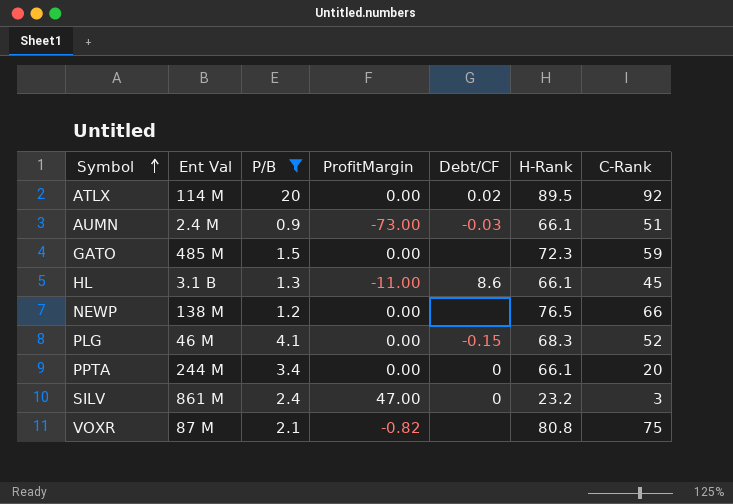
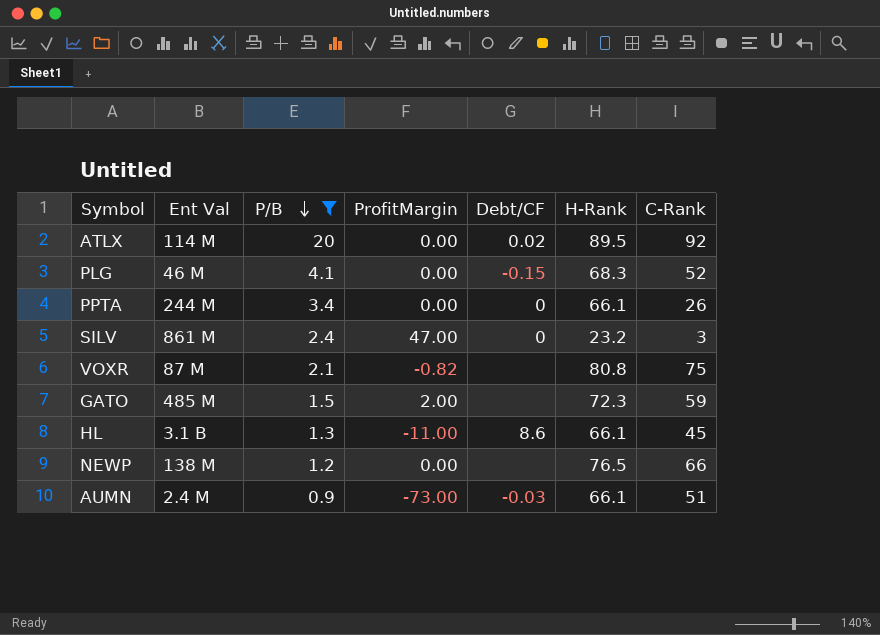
row order: Symbol ascending -> P/B descending
PPTA | C-Rank: 20 -> 26
GATO | ProfitMargin: 0.00 -> 2.00

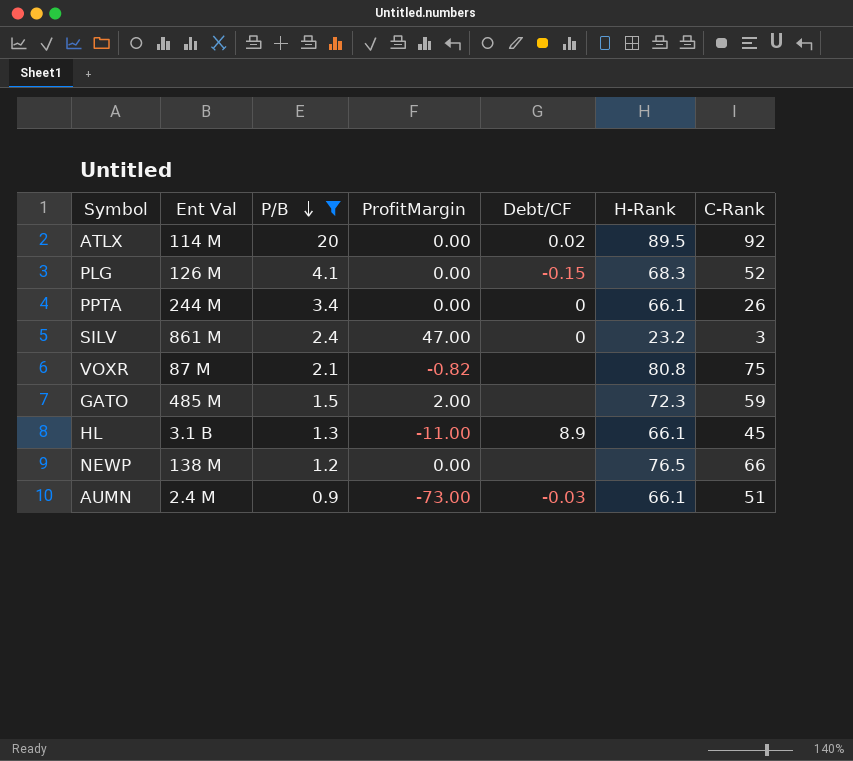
PLG | Ent Val: 46 M -> 126 M
HL | Debt/CF: 8.6 -> 8.9

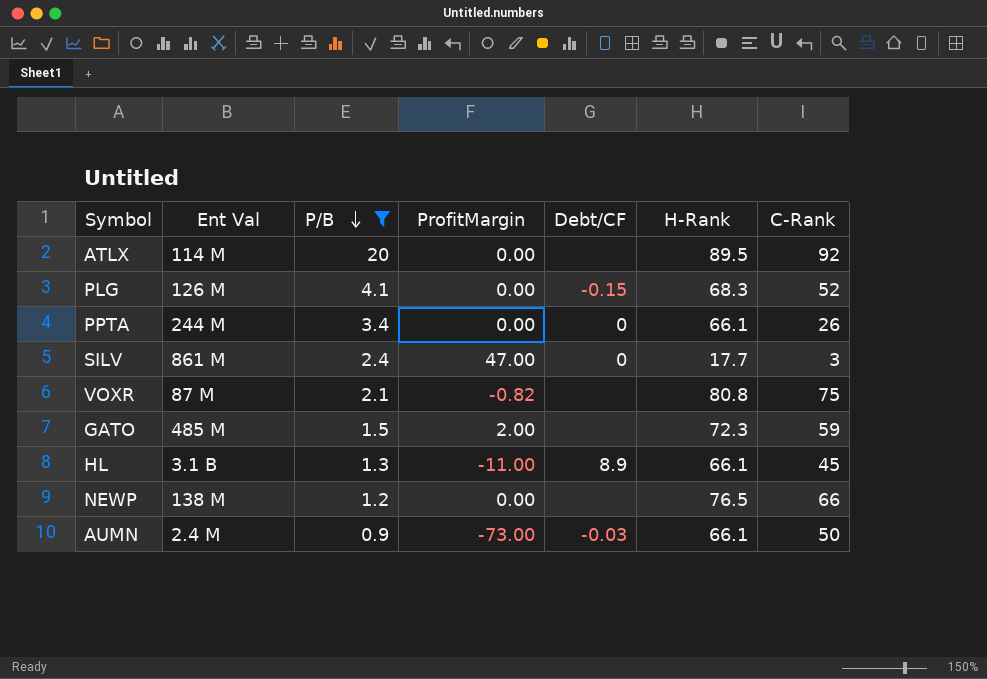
ATLX | Debt/CF: 0.02 -> none
SILV | H-Rank: 23.2 -> 17.7
AUMN | C-Rank: 51 -> 50

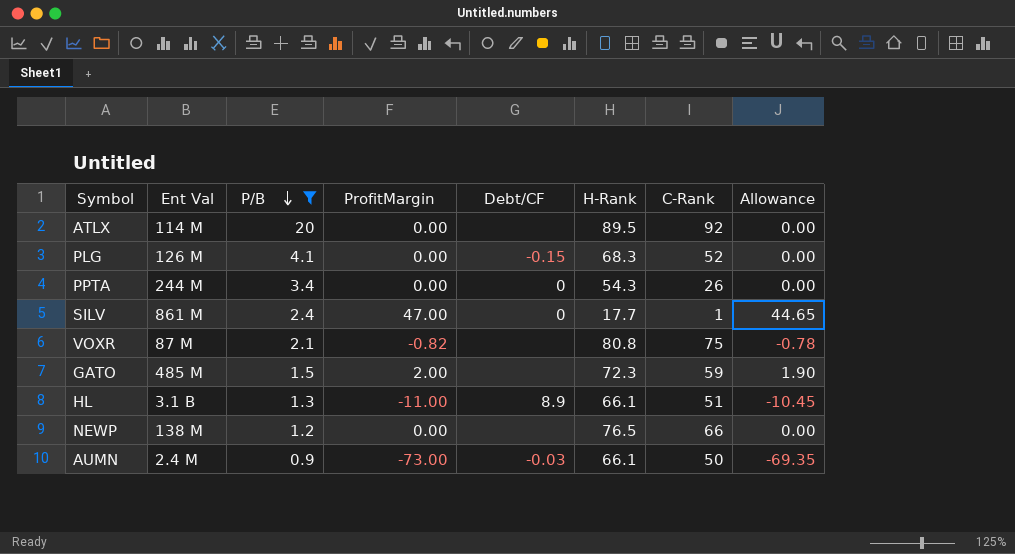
column Allowance | formula: none -> [ProfitMargin] * 0.95
PPTA | H-Rank: 66.1 -> 54.3
SILV | C-Rank: 3 -> 1
HL | C-Rank: 45 -> 51

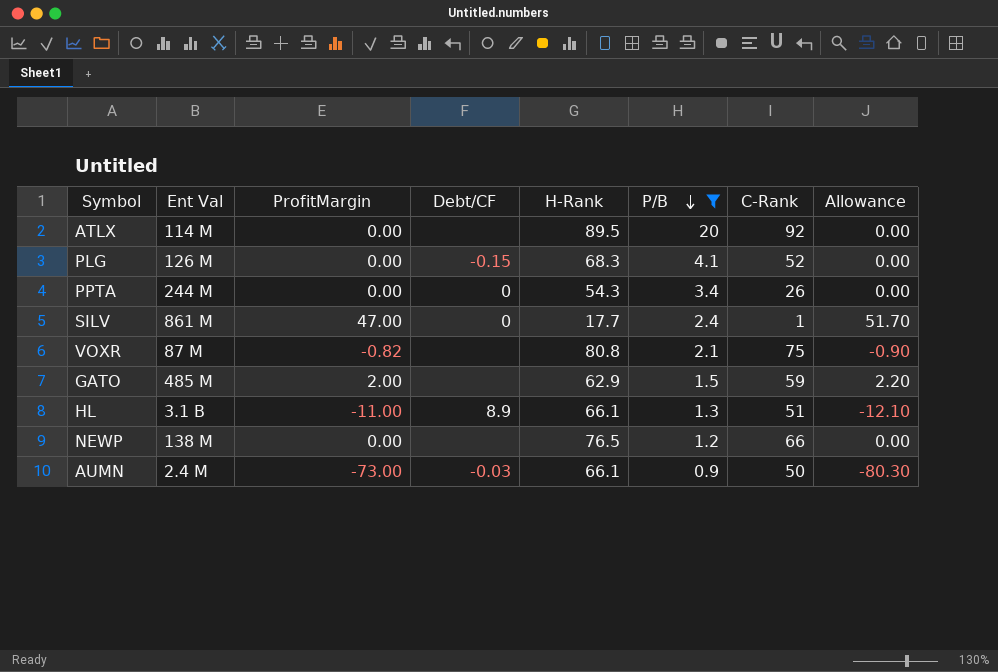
column P/B | position: 3 -> 6
column Allowance | formula: [ProfitMargin] * 0.95 -> [ProfitMargin] * 1.1
GATO | H-Rank: 72.3 -> 62.9

